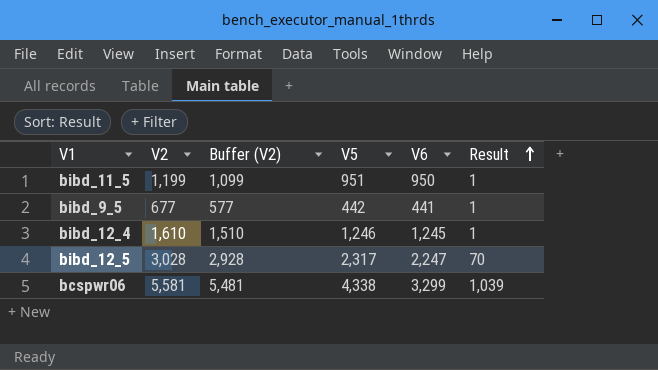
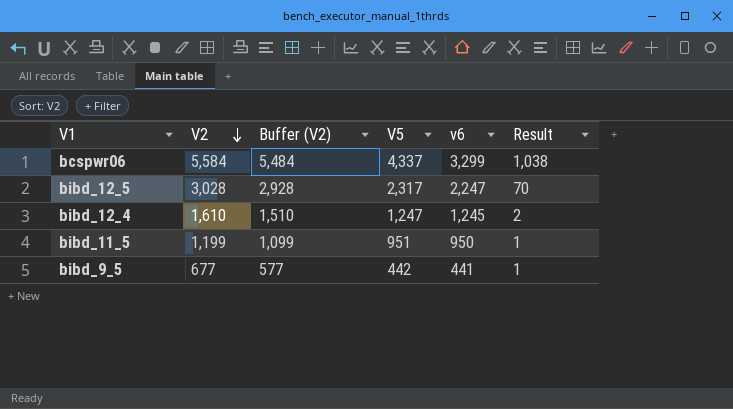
row order: Result ascending -> V2 descending
column name: V6 -> v6
bcspwr06 | V2: 5,581 -> 5,584
bcspwr06 | Buffer (V2): 5,481 -> 5,484
bcspwr06 | V5: 4,338 -> 4,337
bcspwr06 | Result: 1,039 -> 1,038
bibd_12_4 | V5: 1,246 -> 1,247
bibd_12_4 | Result: 1 -> 2

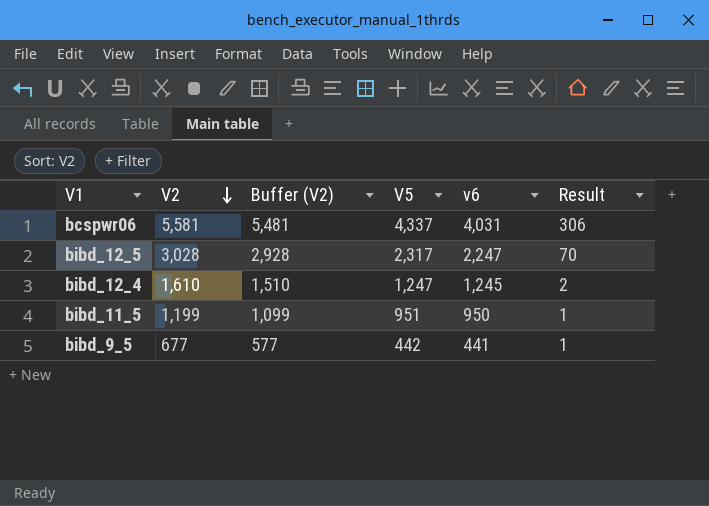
bcspwr06 | V2: 5,584 -> 5,581
bcspwr06 | Buffer (V2): 5,484 -> 5,481
bcspwr06 | v6: 3,299 -> 4,031
bcspwr06 | Result: 1,038 -> 306

